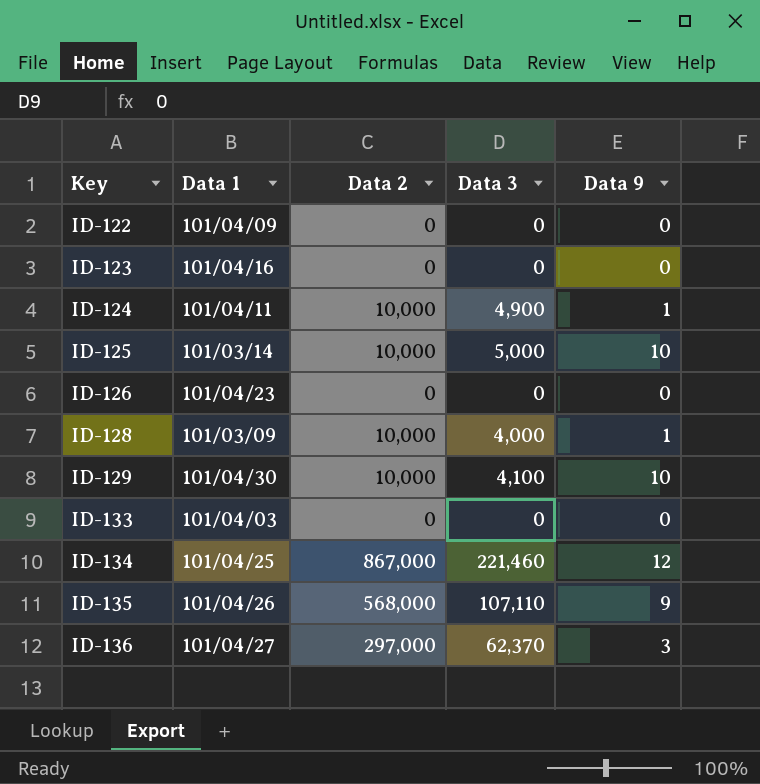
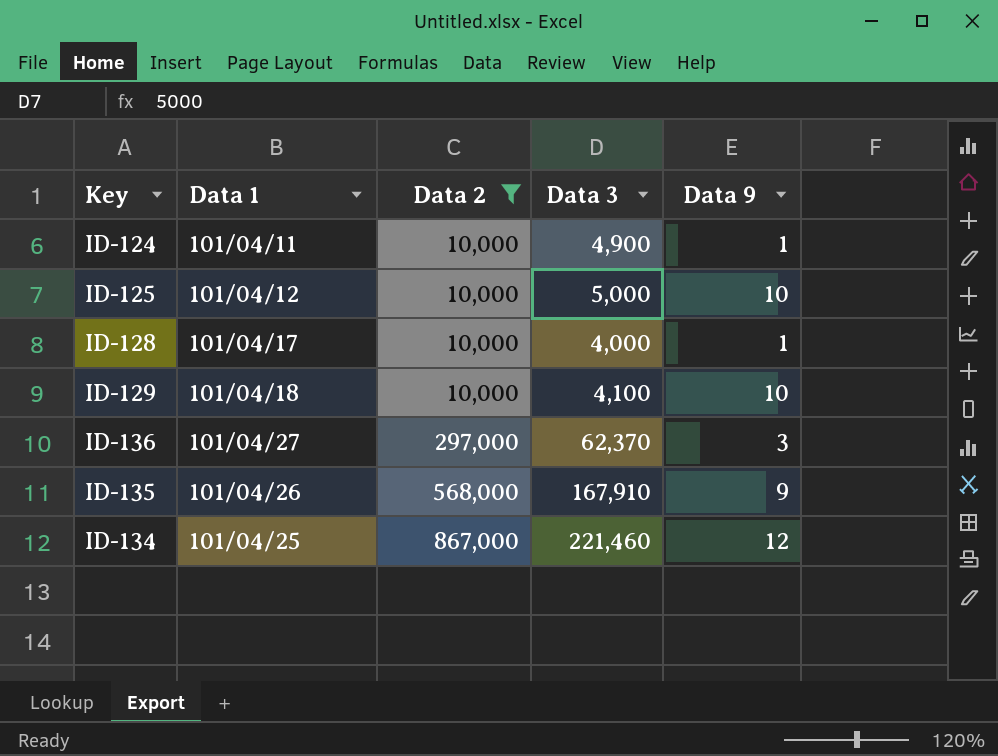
filter: none -> Data 2 != 0
row order: Key ascending -> Data 2 ascending
ID-125 | Data 1: 101/03/14 -> 101/04/12
ID-128 | Data 1: 101/03/09 -> 101/04/17
ID-129 | Data 1: 101/04/30 -> 101/04/18
ID-135 | Data 3: 107,110 -> 167,910

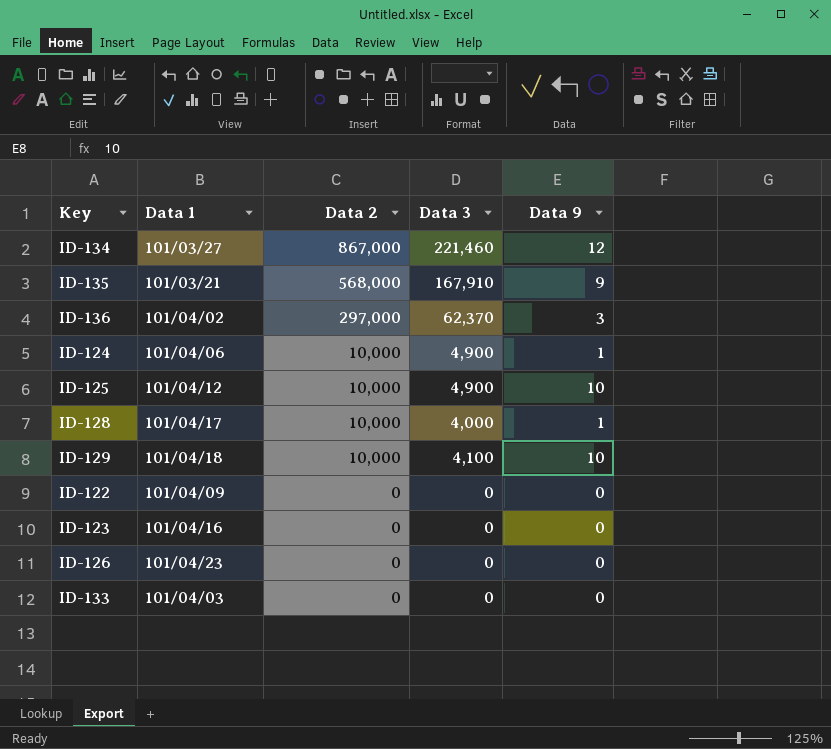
filter: Data 2 != 0 -> none
row order: Data 2 ascending -> Data 2 descending
ID-134 | Data 1: 101/04/25 -> 101/03/27
ID-135 | Data 1: 101/04/26 -> 101/03/21
ID-136 | Data 1: 101/04/27 -> 101/04/02
ID-124 | Data 1: 101/04/11 -> 101/04/06
ID-125 | Data 3: 5,000 -> 4,900

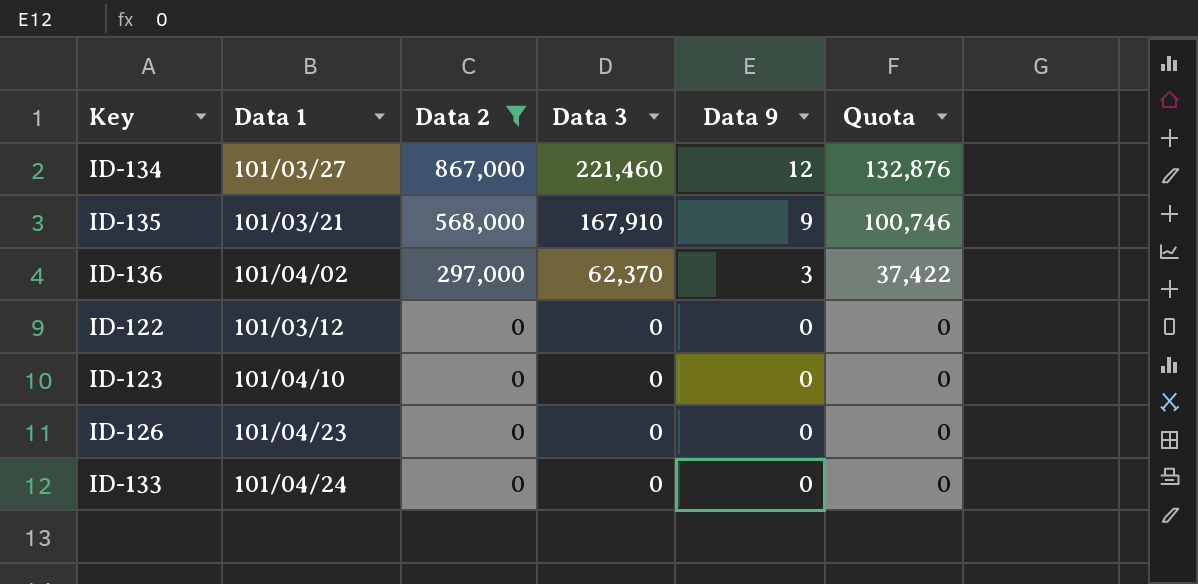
filter: none -> Data 2 != 10,000
column Quota | formula: none -> [Data 3] * 0.6
ID-122 | Data 1: 101/04/09 -> 101/03/12
ID-123 | Data 1: 101/04/16 -> 101/04/10
ID-133 | Data 1: 101/04/03 -> 101/04/24

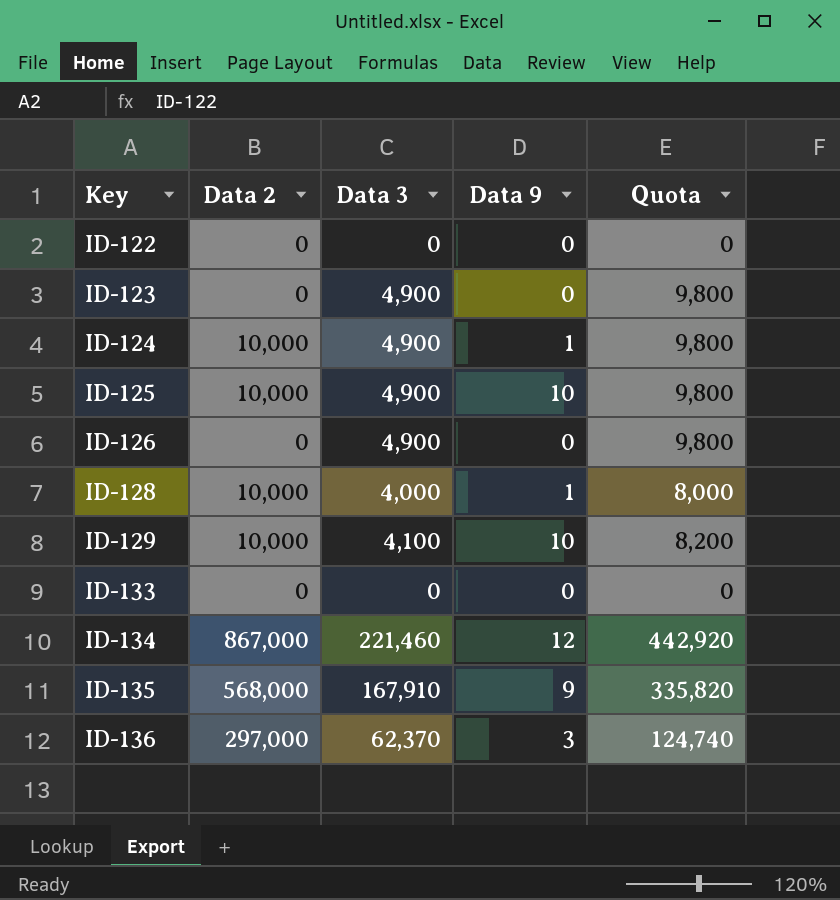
filter: Data 2 != 10,000 -> none
row order: Data 2 descending -> Key ascending
column Data 1 | position: 2 -> none
column Quota | formula: [Data 3] * 0.6 -> [Data 3] * 2
ID-123 | Data 3: 0 -> 4,900
ID-126 | Data 3: 0 -> 4,900

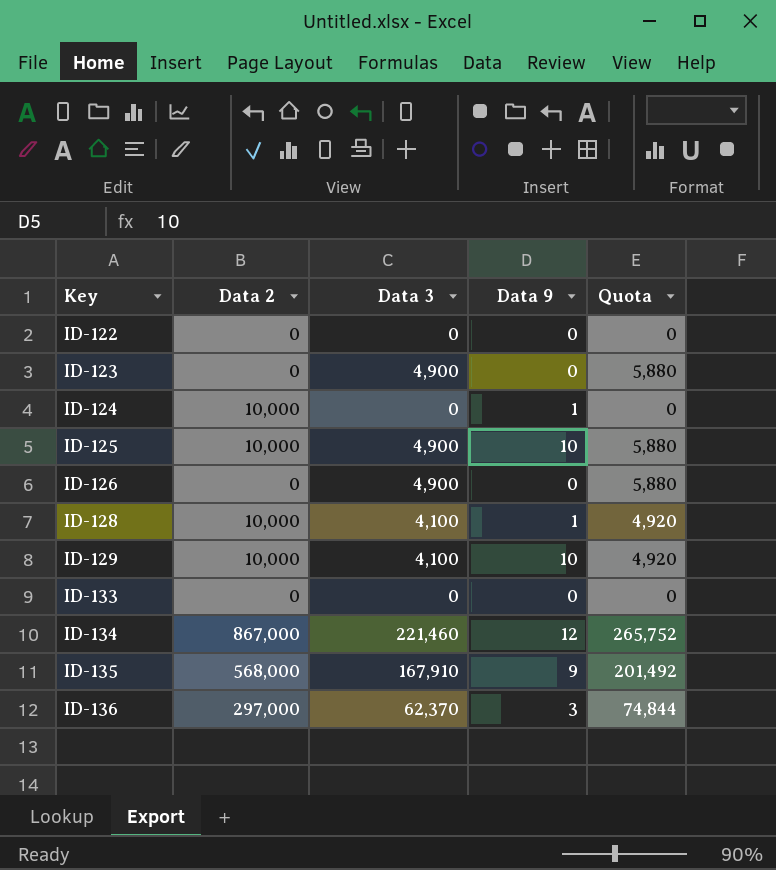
column Quota | formula: [Data 3] * 2 -> [Data 3] * 1.2
ID-124 | Data 3: 4,900 -> 0
ID-128 | Data 3: 4,000 -> 4,100

